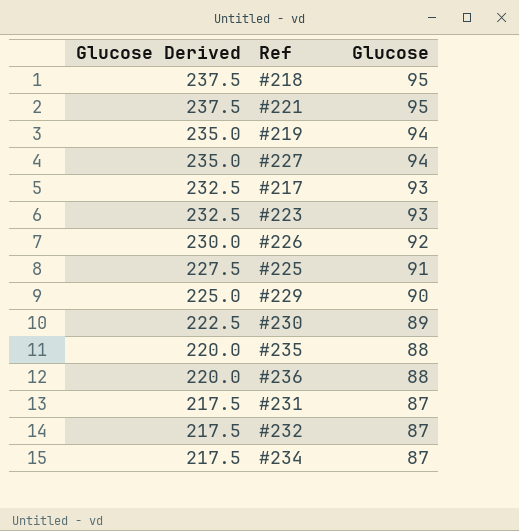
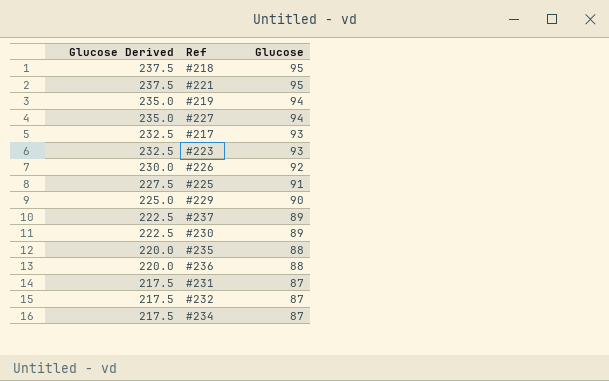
row #237: none -> 222.5 | 89

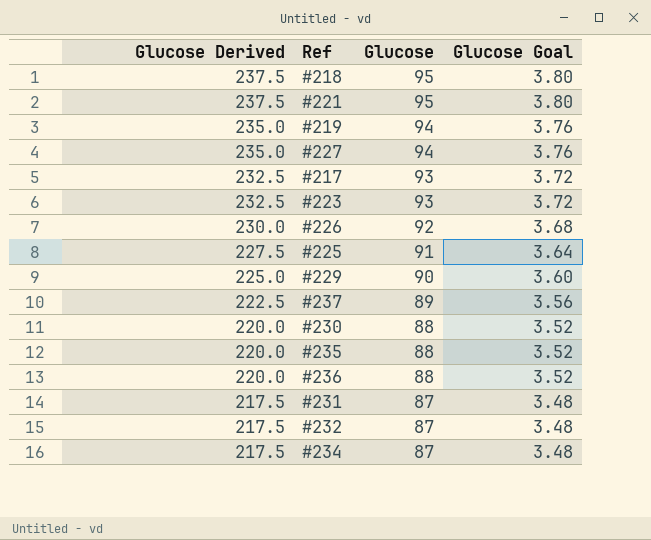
column Glucose Goal | formula: none -> [Glucose] * 0.04
#230 | Glucose Derived: 222.5 -> 220.0
#230 | Glucose: 89 -> 88

